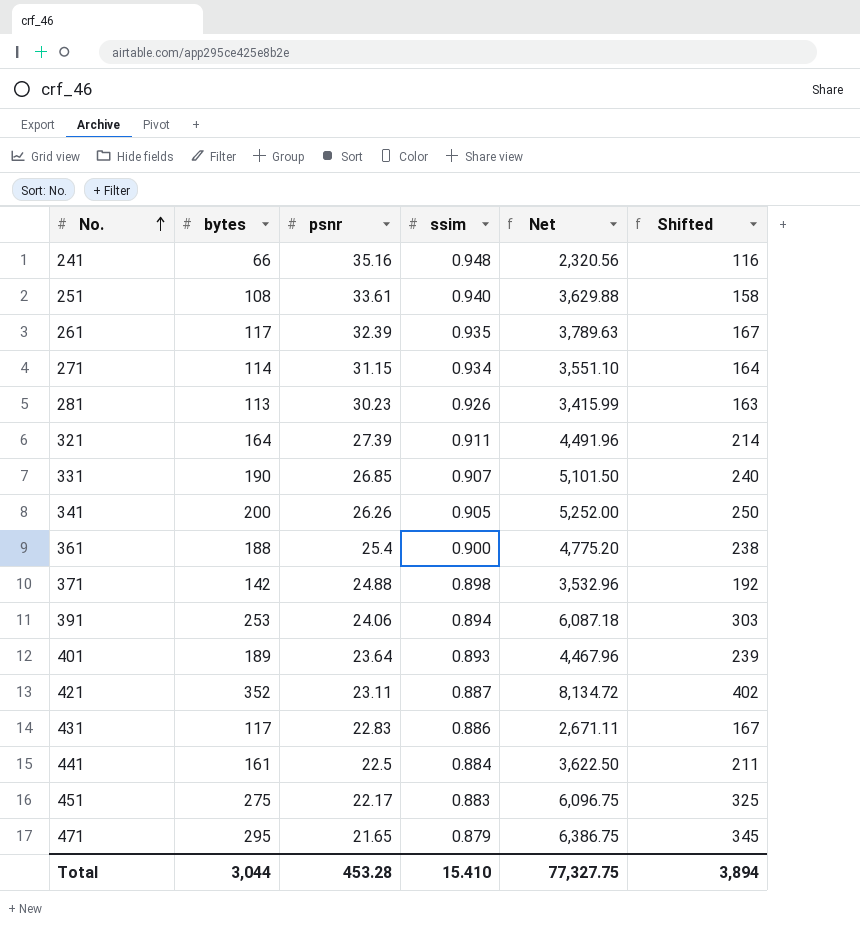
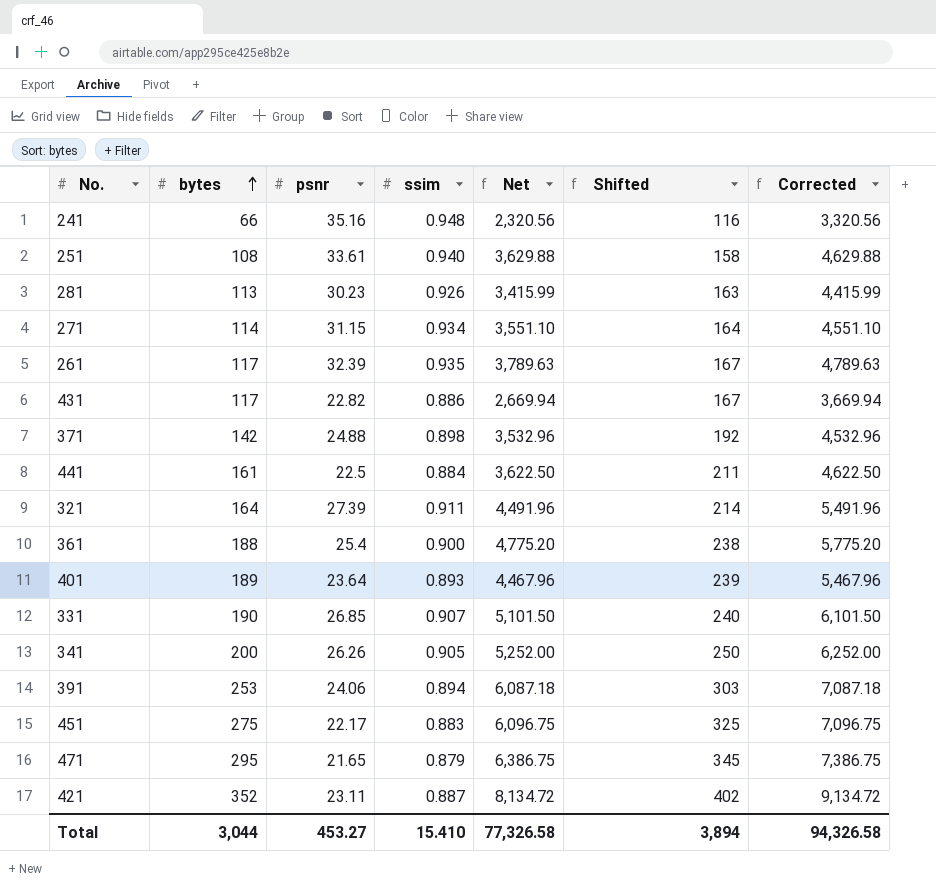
row order: No. ascending -> bytes ascending
column Corrected | formula: none -> [Net] + 1000
431 | psnr: 22.83 -> 22.82
431 | Net: 2,671.11 -> 2,669.94
Total | psnr: 453.28 -> 453.27
Total | Net: 77,327.75 -> 77,326.58

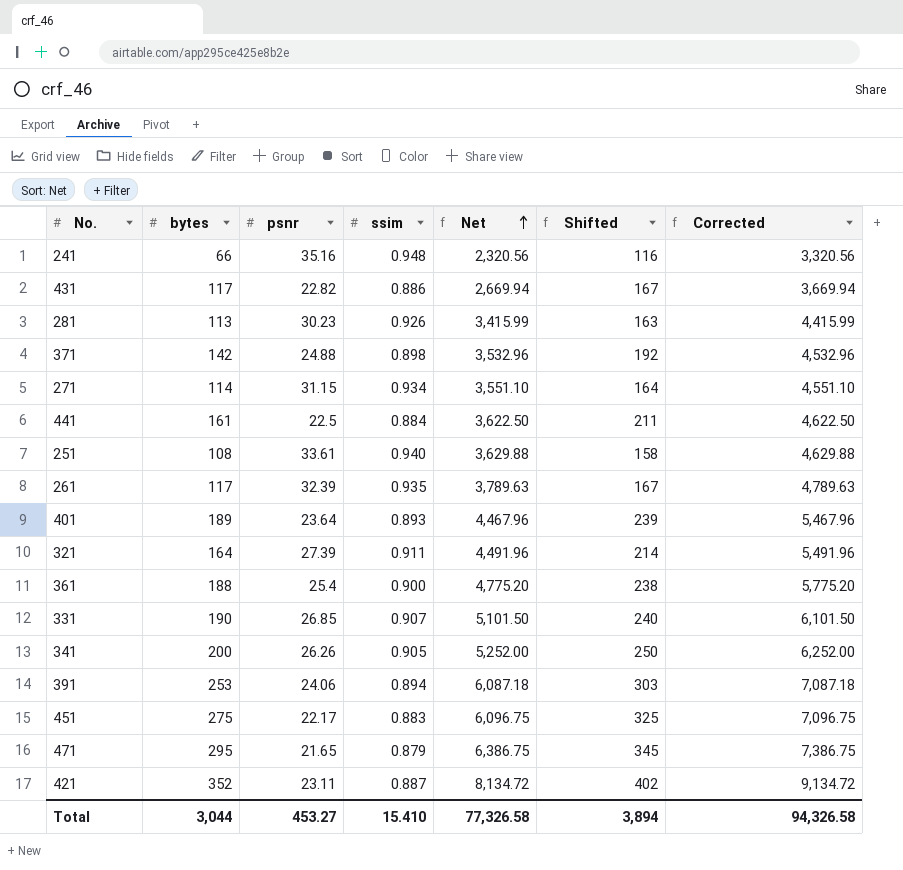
row order: bytes ascending -> Net ascending

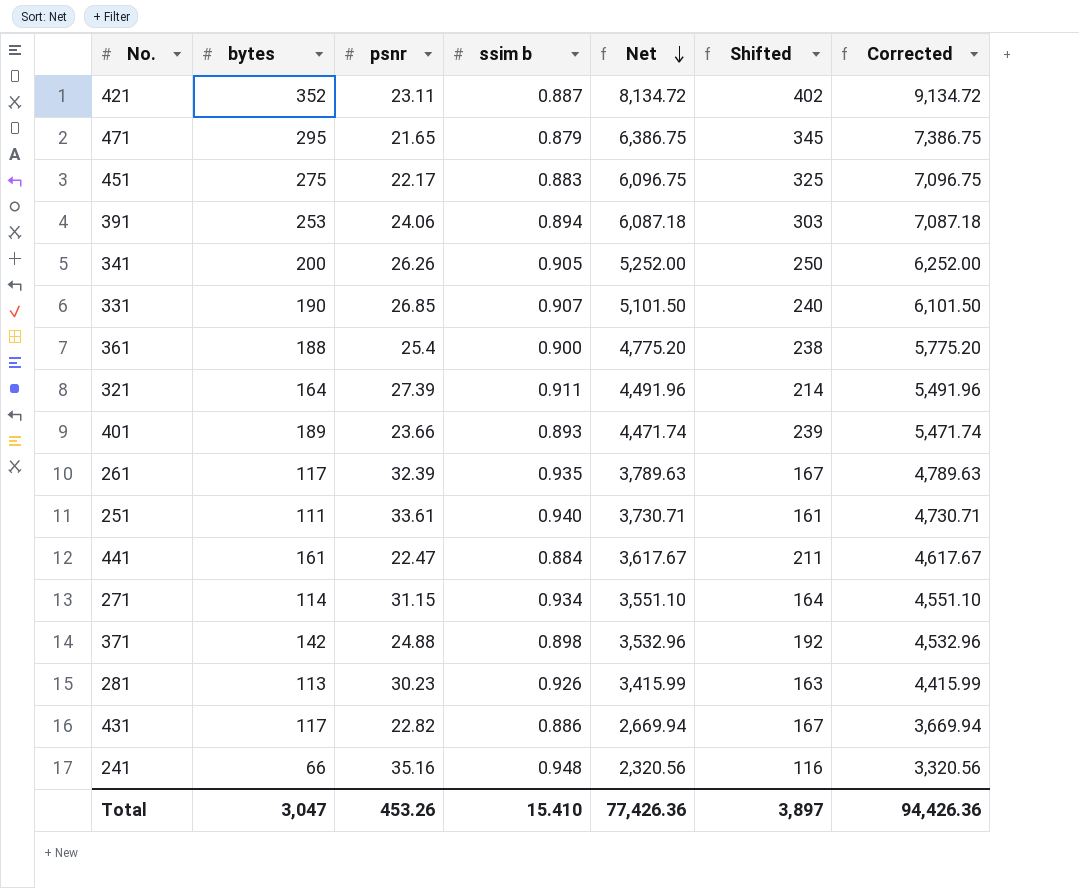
row order: Net ascending -> Net descending
column name: ssim -> ssim b
401 | psnr: 23.64 -> 23.66
401 | Net: 4,467.96 -> 4,471.74
401 | Corrected: 5,467.96 -> 5,471.74
251 | bytes: 108 -> 111
251 | Net: 3,629.88 -> 3,730.71
251 | Shifted: 158 -> 161
251 | Corrected: 4,629.88 -> 4,730.71
441 | psnr: 22.5 -> 22.47
441 | Net: 3,622.50 -> 3,617.67
441 | Corrected: 4,622.50 -> 4,617.67
Total | bytes: 3,044 -> 3,047
Total | psnr: 453.27 -> 453.26
Total | Net: 77,326.58 -> 77,426.36
Total | Shifted: 3,894 -> 3,897
Total | Corrected: 94,326.58 -> 94,426.36

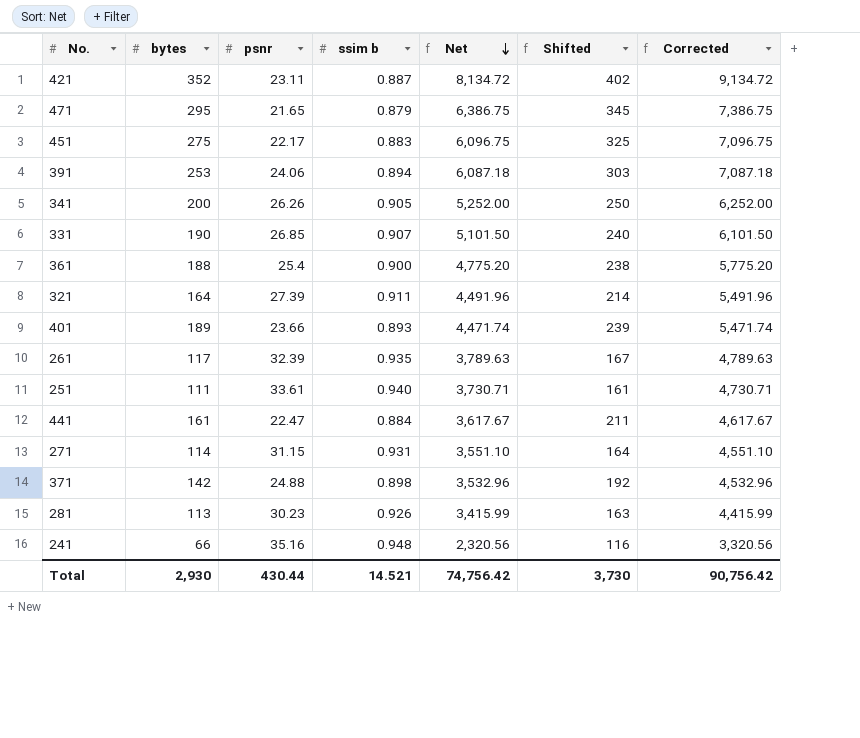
row 431: 117 | 22.82 | 0.886 | 2,669.94 | 167 | 3,669.94 -> none
271 | ssim b: 0.934 -> 0.931
Total | bytes: 3,047 -> 2,930
Total | psnr: 453.26 -> 430.44
Total | ssim b: 15.410 -> 14.521
Total | Net: 77,426.36 -> 74,756.42
Total | Shifted: 3,897 -> 3,730
Total | Corrected: 94,426.36 -> 90,756.42

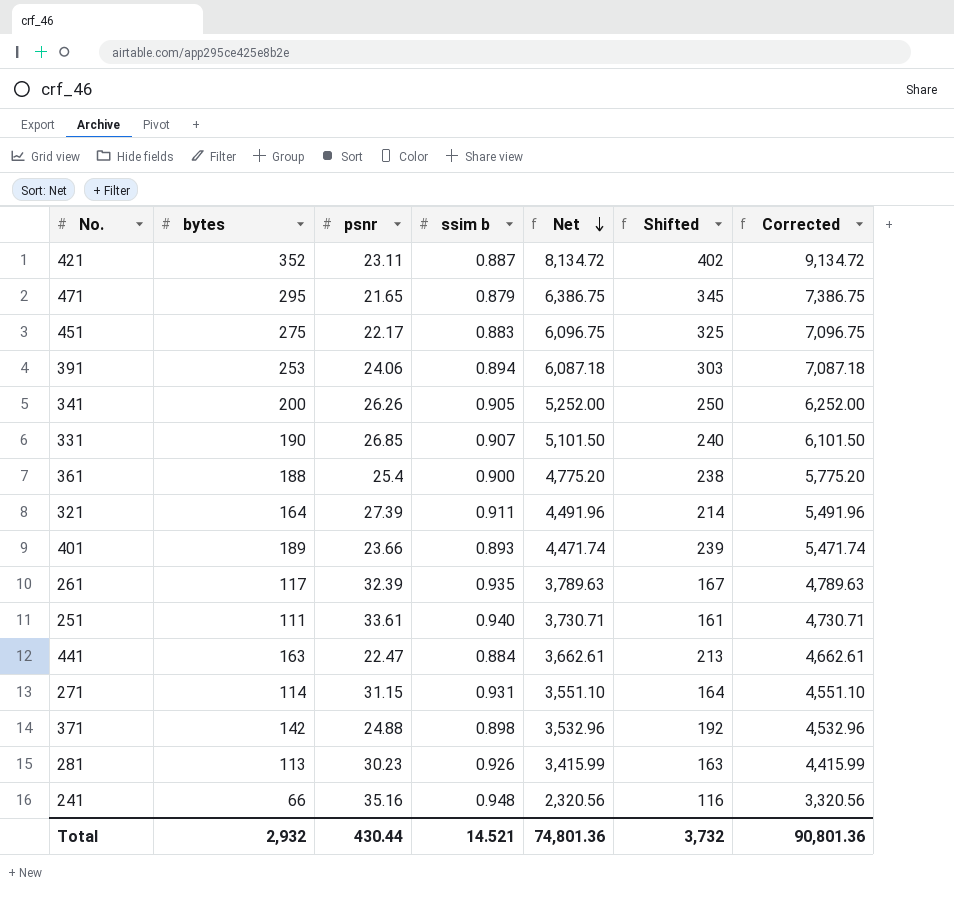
441 | bytes: 161 -> 163
441 | Net: 3,617.67 -> 3,662.61
441 | Shifted: 211 -> 213
441 | Corrected: 4,617.67 -> 4,662.61
Total | bytes: 2,930 -> 2,932
Total | Net: 74,756.42 -> 74,801.36
Total | Shifted: 3,730 -> 3,732
Total | Corrected: 90,756.42 -> 90,801.36

